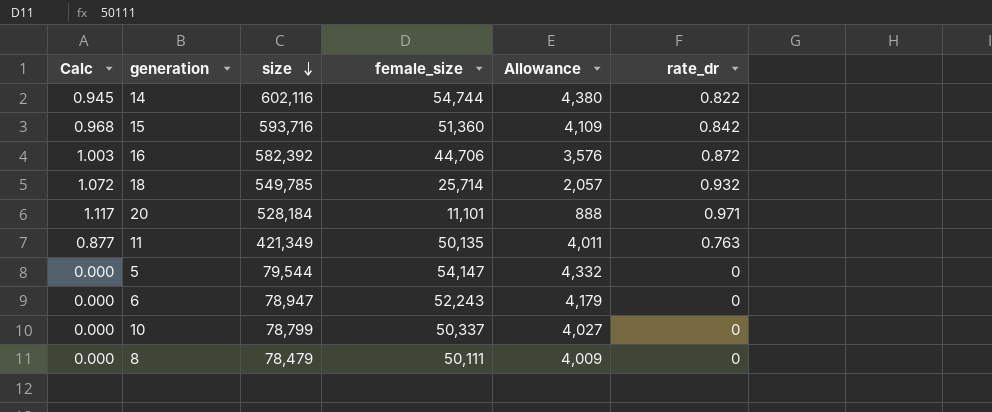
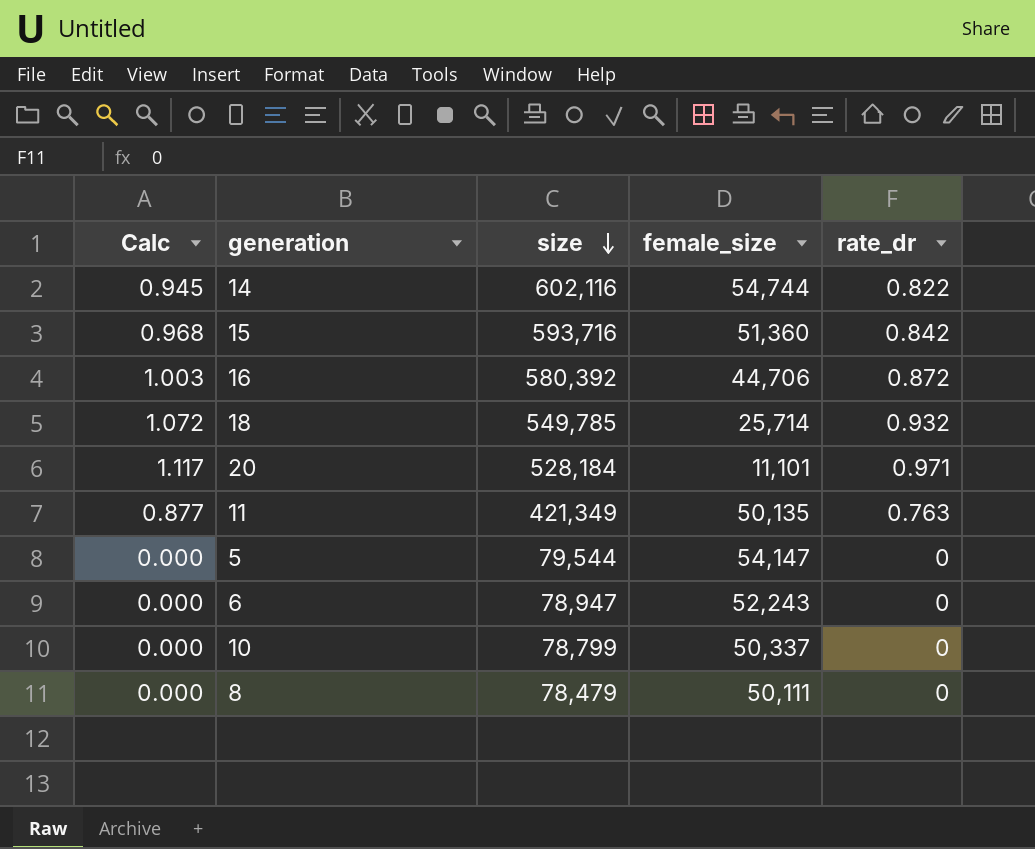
column Allowance | formula: [female_size] * 0.08 -> none
16 | size: 582,392 -> 580,392

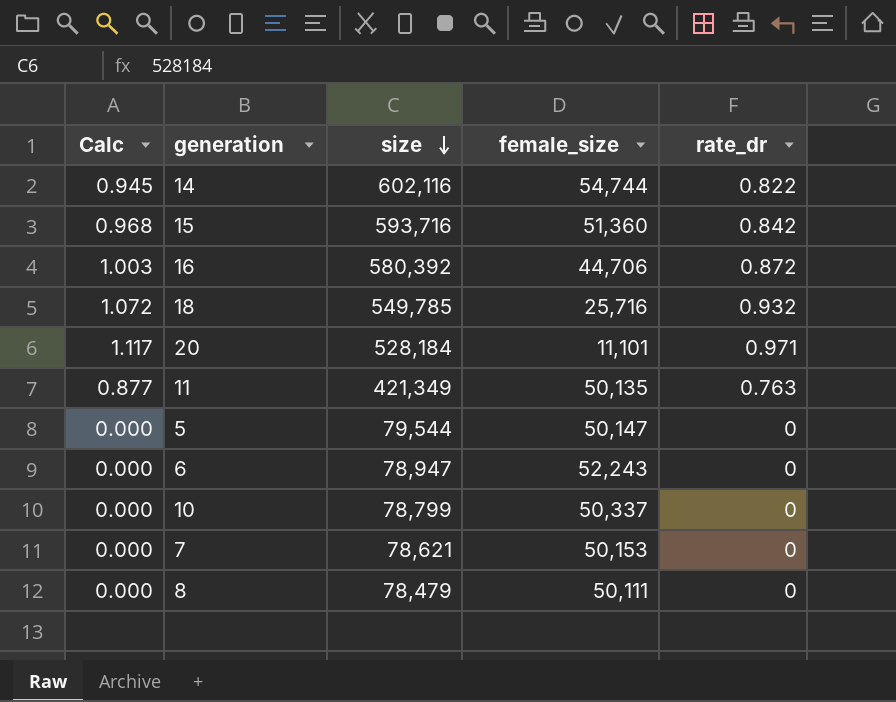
18 | female_size: 25,714 -> 25,716
5 | female_size: 54,147 -> 50,147
row 7: none -> 0.000 | 78,621 | 50,153 | 0

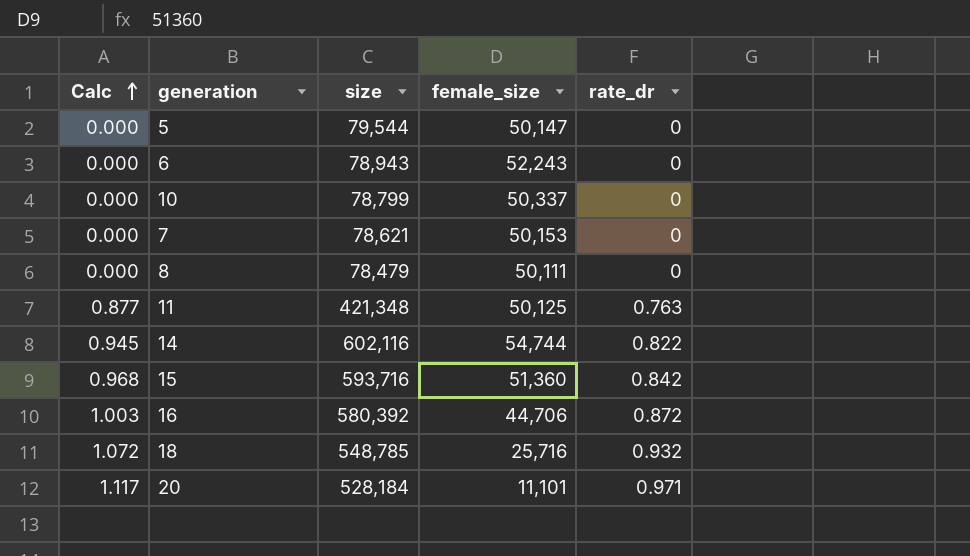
row order: size descending -> Calc ascending
6 | size: 78,947 -> 78,943
11 | size: 421,349 -> 421,348
11 | female_size: 50,135 -> 50,125
18 | size: 549,785 -> 548,785

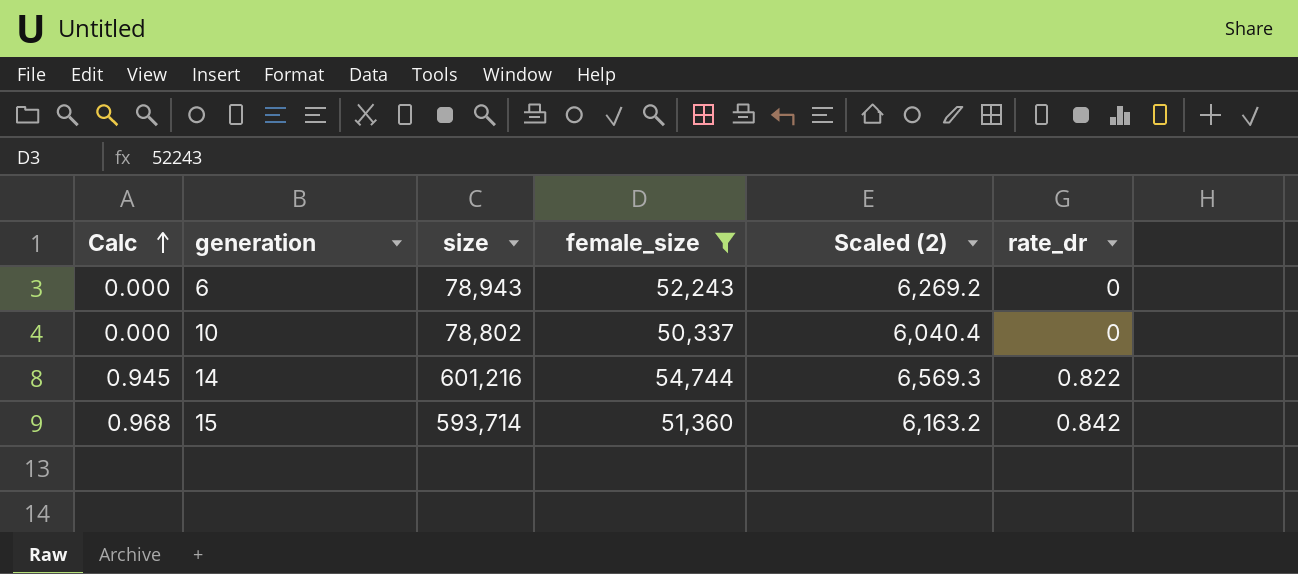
filter: none -> female_size >= 50,337
column Scaled (2) | formula: none -> [female_size] * 0.12
10 | size: 78,799 -> 78,802
14 | size: 602,116 -> 601,216
15 | size: 593,716 -> 593,714

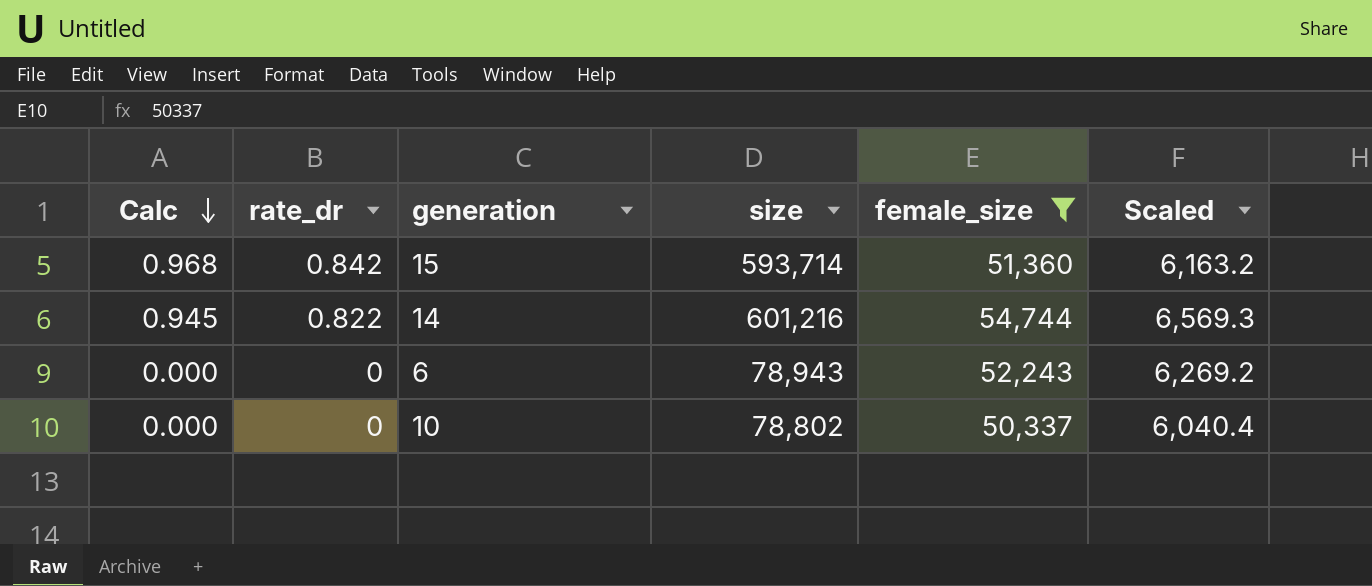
row order: Calc ascending -> Calc descending
column rate_dr | position: 6 -> 2
column name: Scaled (2) -> Scaled

